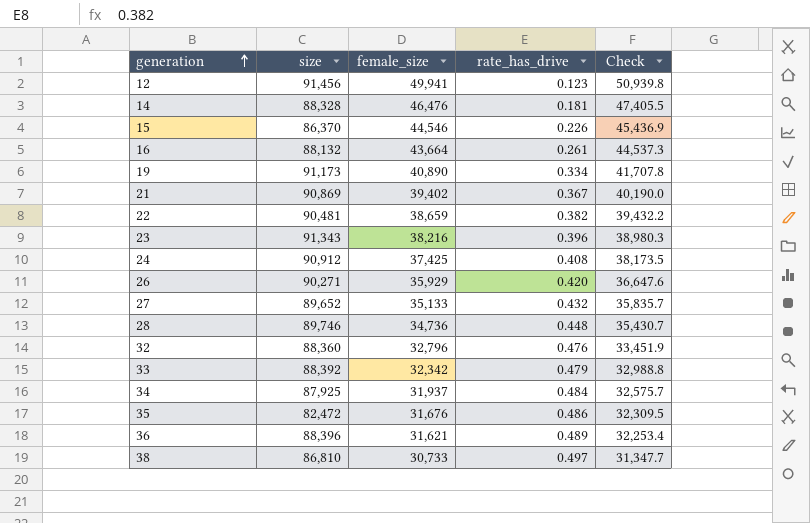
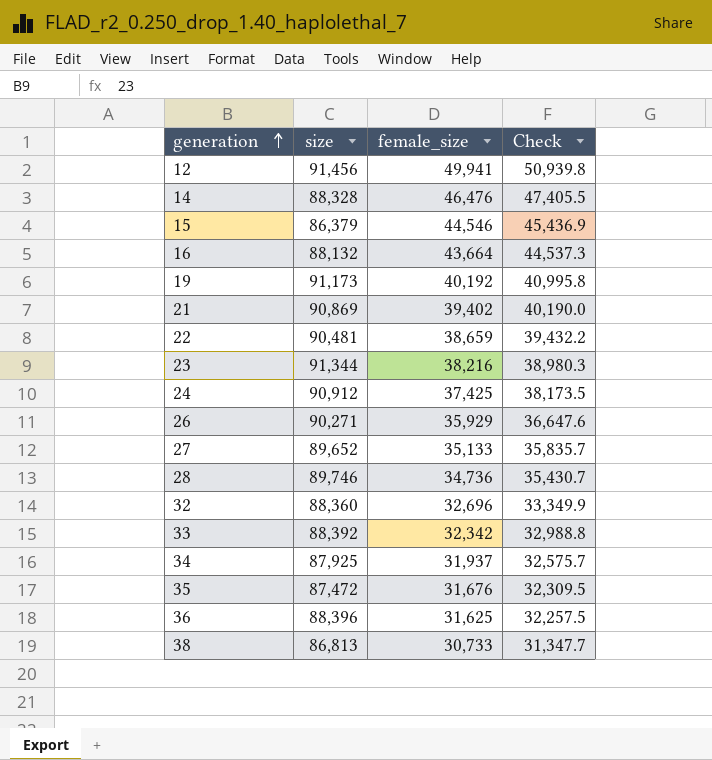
column rate_has_drive | position: 4 -> none
15 | size: 86,370 -> 86,379
19 | female_size: 40,890 -> 40,192
19 | Check: 41,707.8 -> 40,995.8
23 | size: 91,343 -> 91,344
32 | female_size: 32,796 -> 32,696
32 | Check: 33,451.9 -> 33,349.9
35 | size: 82,472 -> 87,472
36 | female_size: 31,621 -> 31,625
36 | Check: 32,253.4 -> 32,257.5
38 | size: 86,810 -> 86,813

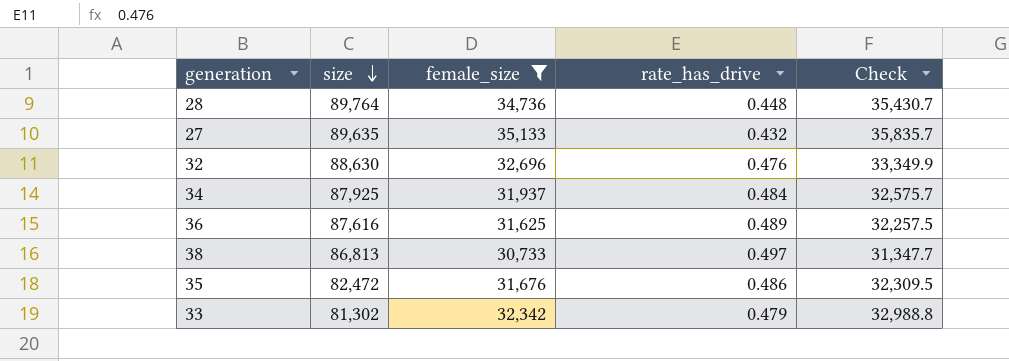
filter: none -> female_size <= 35,133
row order: generation ascending -> size descending
column rate_has_drive | position: none -> 4
28 | size: 89,746 -> 89,764
27 | size: 89,652 -> 89,635
32 | size: 88,360 -> 88,630
36 | size: 88,396 -> 87,616
35 | size: 87,472 -> 82,472
33 | size: 88,392 -> 81,302

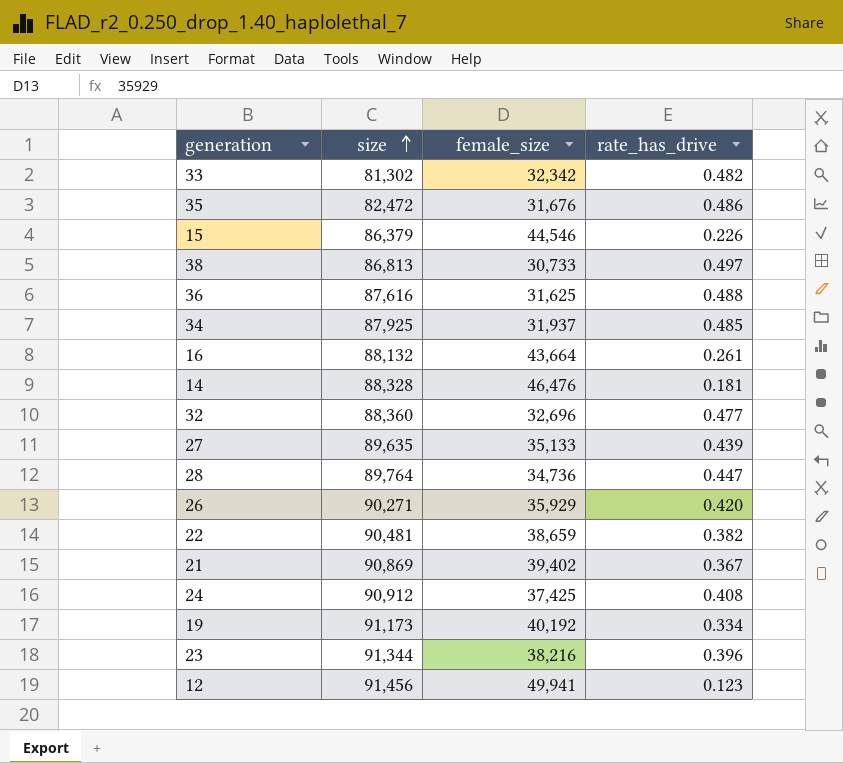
filter: female_size <= 35,133 -> none
row order: size descending -> size ascending
column Check | formula: [female_size] * 1.02 -> none
33 | rate_has_drive: 0.479 -> 0.482
36 | rate_has_drive: 0.489 -> 0.488
34 | rate_has_drive: 0.484 -> 0.485
32 | size: 88,630 -> 88,360
32 | rate_has_drive: 0.476 -> 0.477
27 | rate_has_drive: 0.432 -> 0.439
28 | rate_has_drive: 0.448 -> 0.447

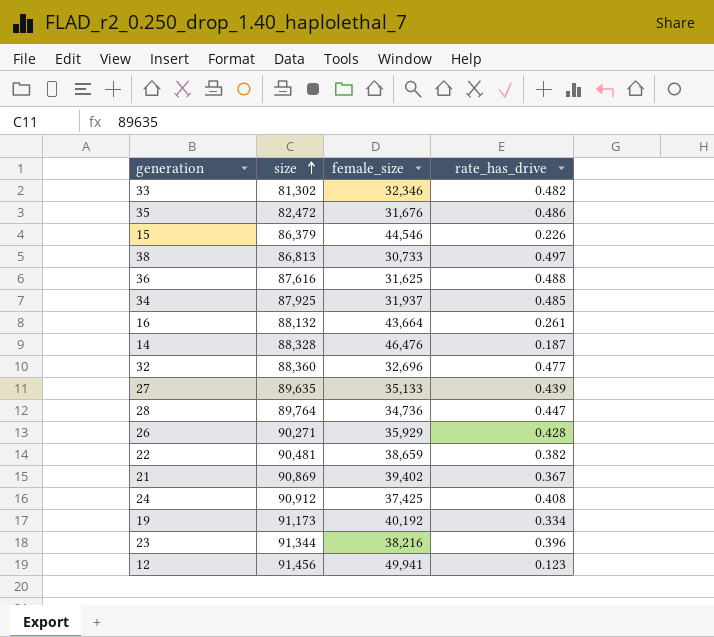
33 | female_size: 32,342 -> 32,346
14 | rate_has_drive: 0.181 -> 0.187
26 | rate_has_drive: 0.420 -> 0.428

